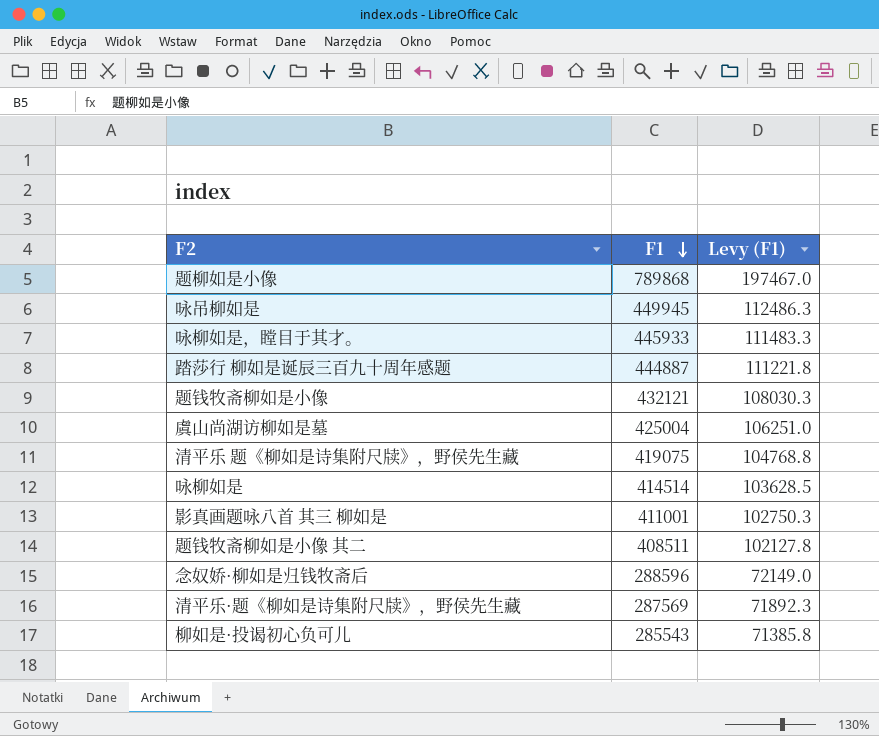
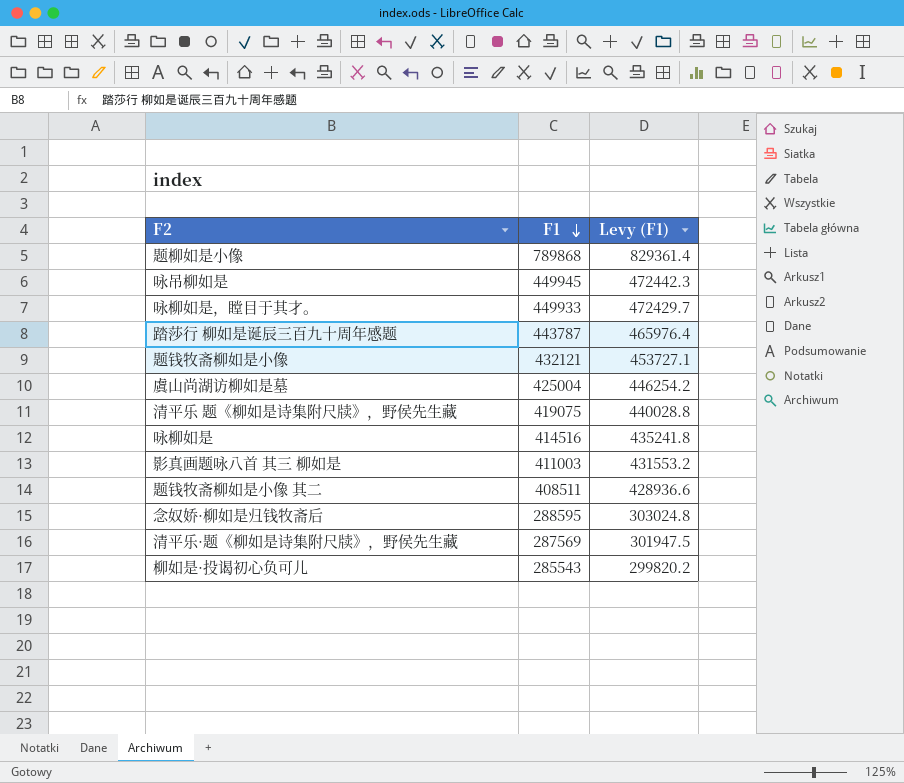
column Levy (F1) | formula: [F1] * 0.25 -> [F1] * 1.05
咏柳如是，瞠目于其才。 | F1: 445933 -> 449933
踏莎行 柳如是诞辰三百九十周年感题 | F1: 444887 -> 443787
咏柳如是 | F1: 414514 -> 414516
影真画题咏八首 其三 柳如是 | F1: 411001 -> 411003
念奴娇·柳如是归钱牧斋后 | F1: 288596 -> 288595

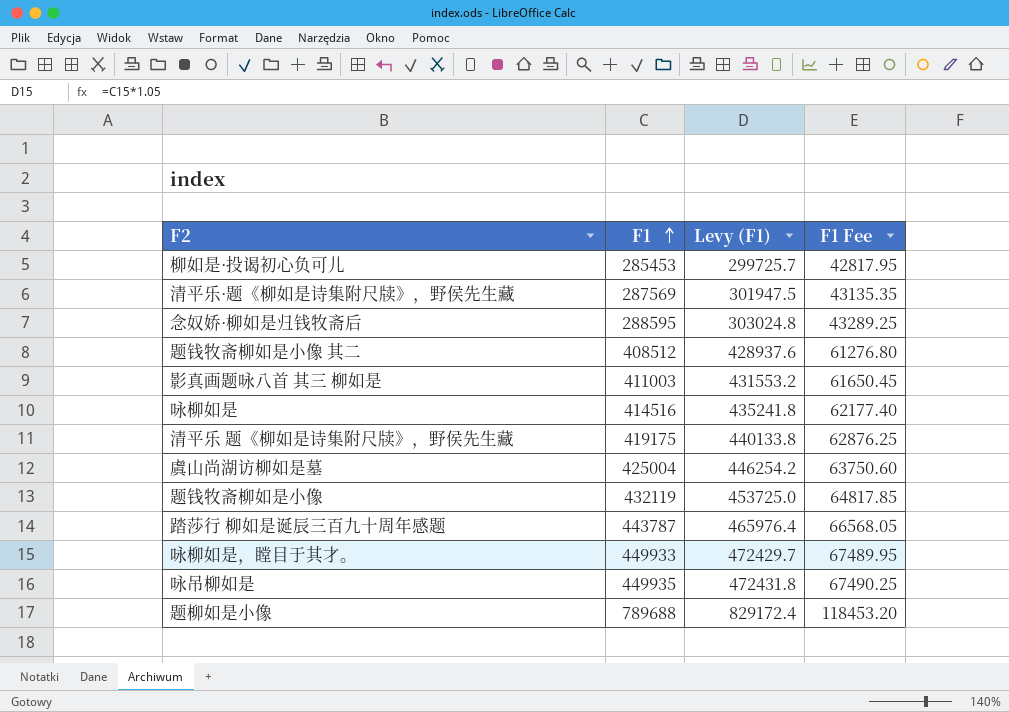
row order: F1 descending -> F1 ascending
column F1 Fee | formula: none -> [F1] * 0.15
柳如是·投谒初心负可儿 | F1: 285543 -> 285453
柳如是·投谒初心负可儿 | Levy (F1): 299820.2 -> 299725.7
题钱牧斋柳如是小像 其二 | F1: 408511 -> 408512
题钱牧斋柳如是小像 其二 | Levy (F1): 428936.6 -> 428937.6
清平乐 题《柳如是诗集附尺牍》，野侯先生藏 | F1: 419075 -> 419175
清平乐 题《柳如是诗集附尺牍》，野侯先生藏 | Levy (F1): 440028.8 -> 440133.8
题钱牧斋柳如是小像 | F1: 432121 -> 432119
题钱牧斋柳如是小像 | Levy (F1): 453727.1 -> 453725.0
咏吊柳如是 | F1: 449945 -> 449935
咏吊柳如是 | Levy (F1): 472442.3 -> 472431.8
题柳如是小像 | F1: 789868 -> 789688
题柳如是小像 | Levy (F1): 829361.4 -> 829172.4

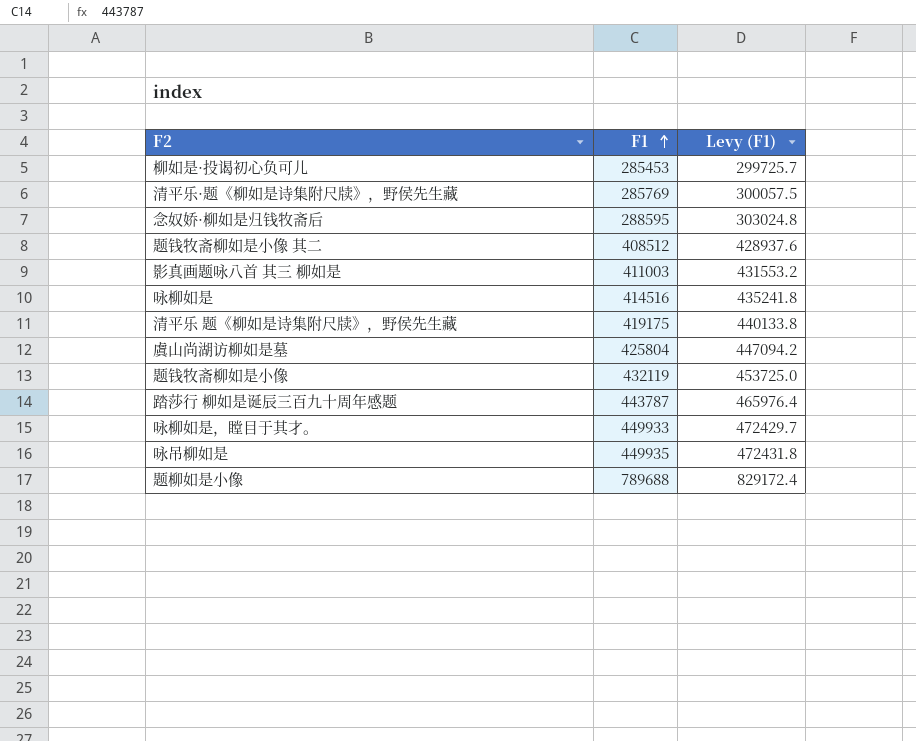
column F1 Fee | formula: [F1] * 0.15 -> none
清平乐·题《柳如是诗集附尺牍》，野侯先生藏 | F1: 287569 -> 285769
清平乐·题《柳如是诗集附尺牍》，野侯先生藏 | Levy (F1): 301947.5 -> 300057.5
虞山尚湖访柳如是墓 | F1: 425004 -> 425804
虞山尚湖访柳如是墓 | Levy (F1): 446254.2 -> 447094.2

